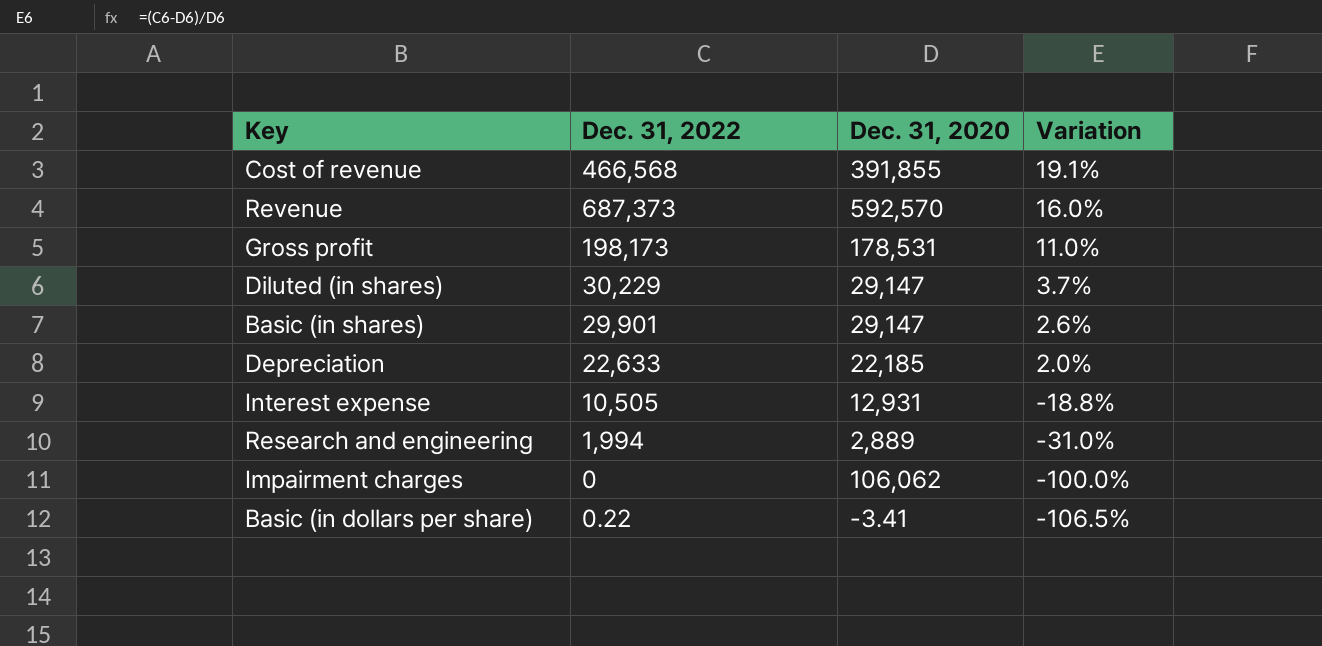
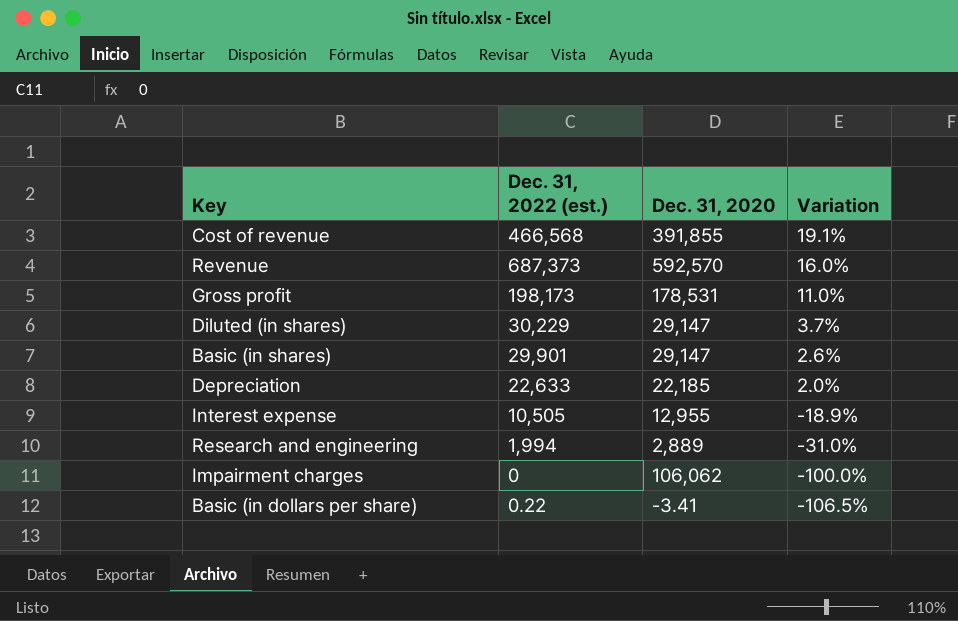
column name: Dec. 31, 2022 -> Dec. 31, 2022 (est.)
Interest expense | Dec. 31, 2020: 12,931 -> 12,955
Interest expense | Variation: -18.8% -> -18.9%

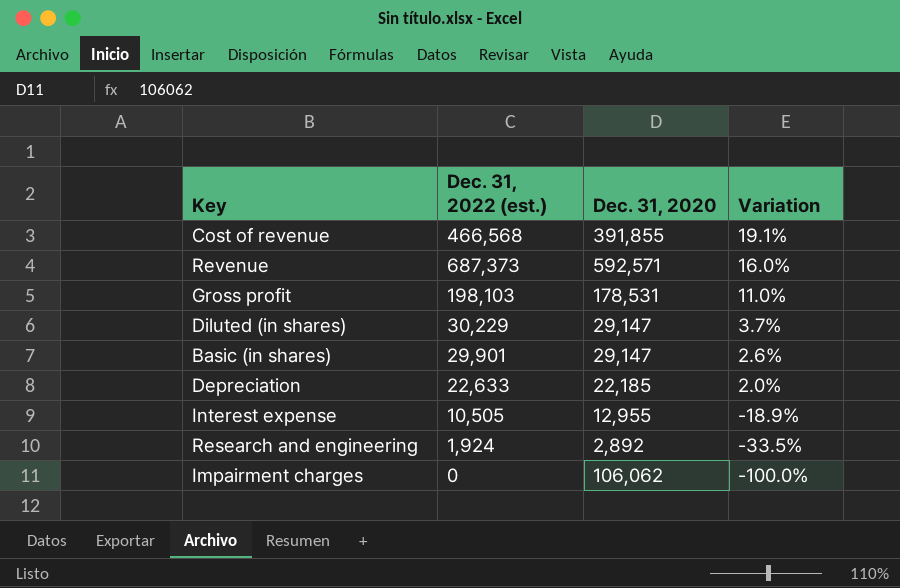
row Basic (in dollars per share): 0.22 | -3.41 | -106.5% -> none
Revenue | Dec. 31, 2020: 592,570 -> 592,571
Gross profit | Dec. 31, 2022 (est.): 198,173 -> 198,103
Research and engineering | Dec. 31, 2022 (est.): 1,994 -> 1,924
Research and engineering | Dec. 31, 2020: 2,889 -> 2,892
Research and engineering | Variation: -31.0% -> -33.5%

